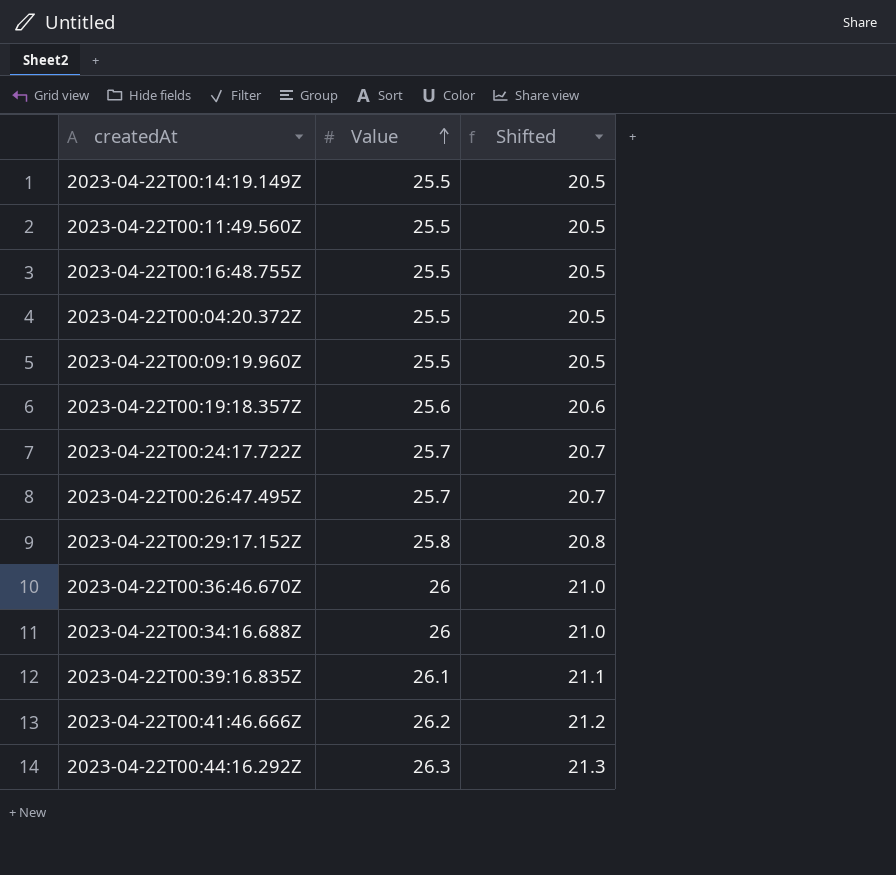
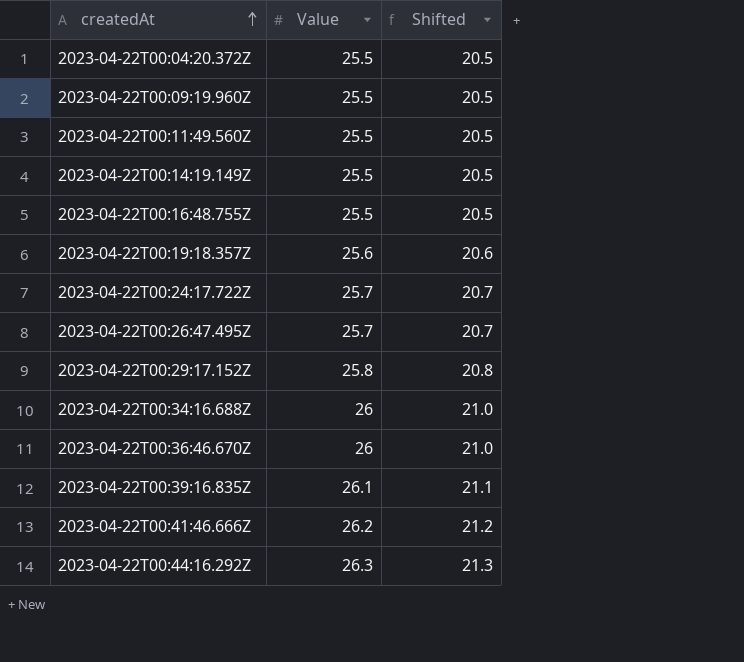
row order: Value ascending -> createdAt ascending

